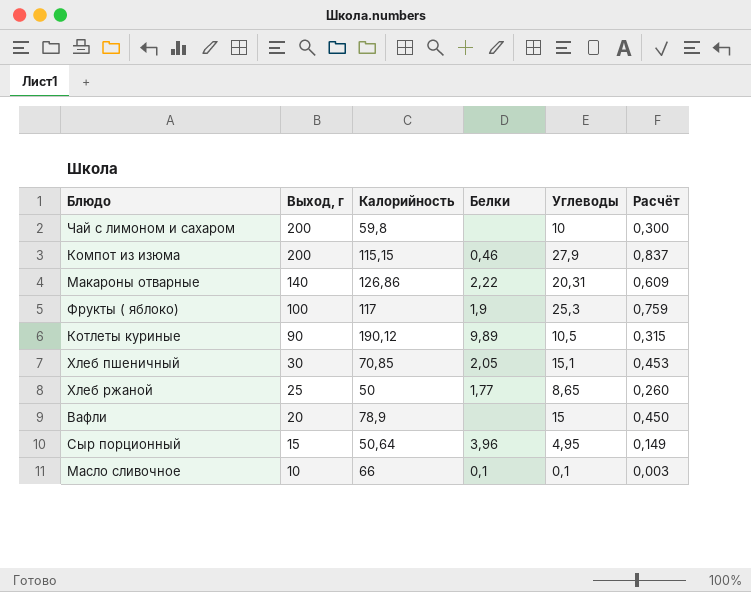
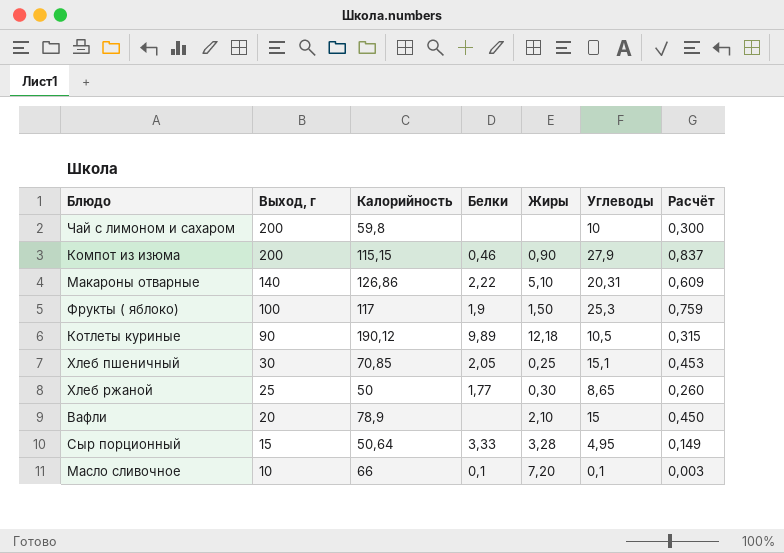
column Жиры | position: none -> 5
Сыр порционный | Белки: 3,96 -> 3,33

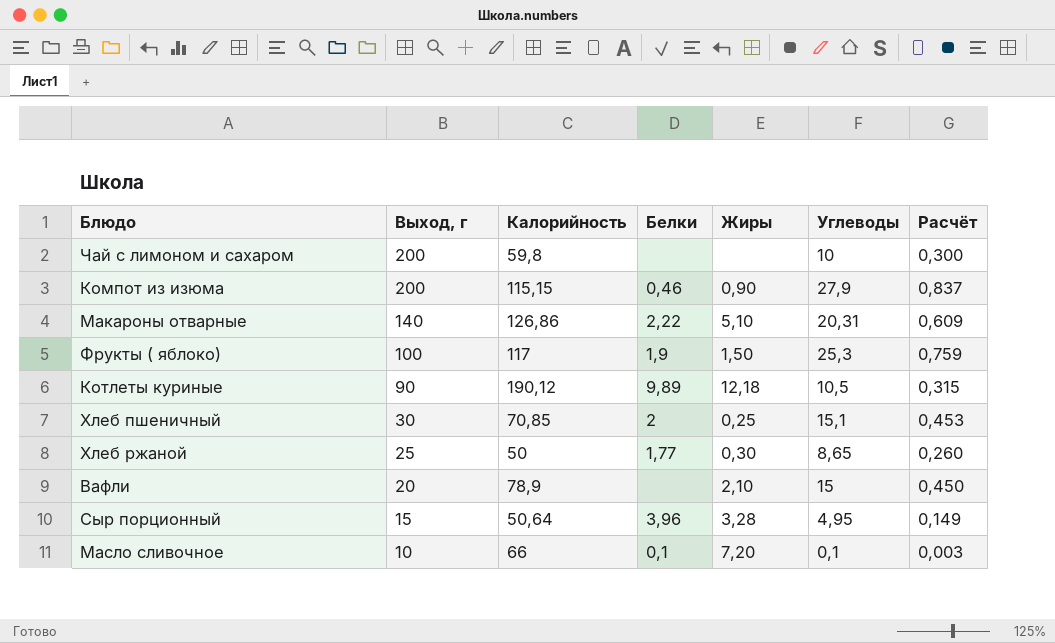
Хлеб пшеничный | Белки: 2,05 -> 2
Сыр порционный | Белки: 3,33 -> 3,96

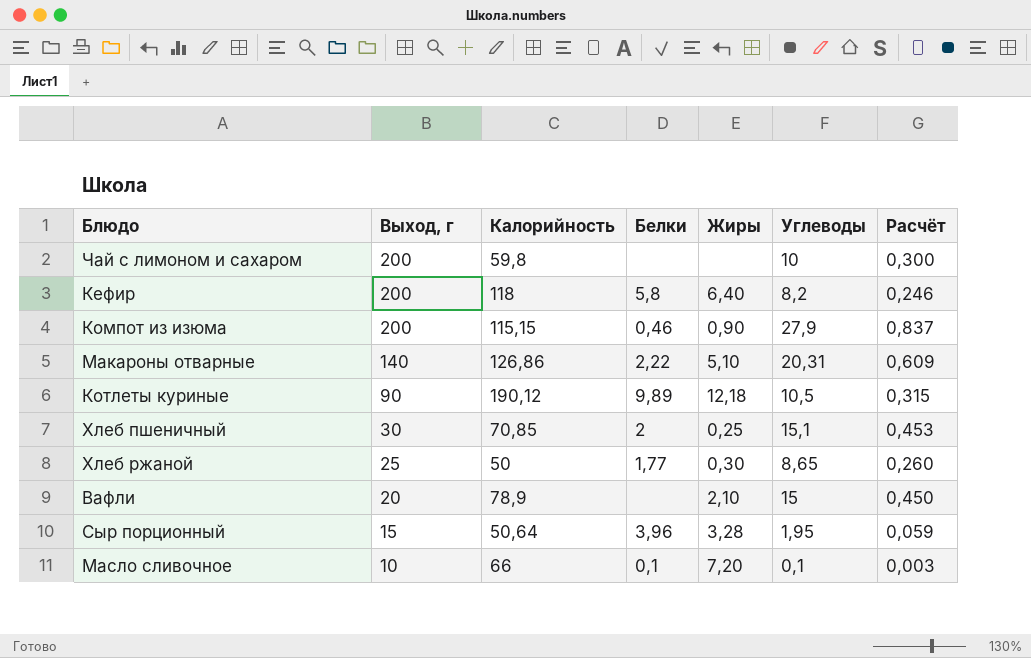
row Фрукты ( яблоко): 100 | 117 | 1,9 | 1,50 | 25,3 | 0,759 -> none
row Кефир: none -> 200 | 118 | 5,8 | 6,40 | 8,2 | 0,246
Сыр порционный | Углеводы: 4,95 -> 1,95
Сыр порционный | Расчёт: 0,149 -> 0,059

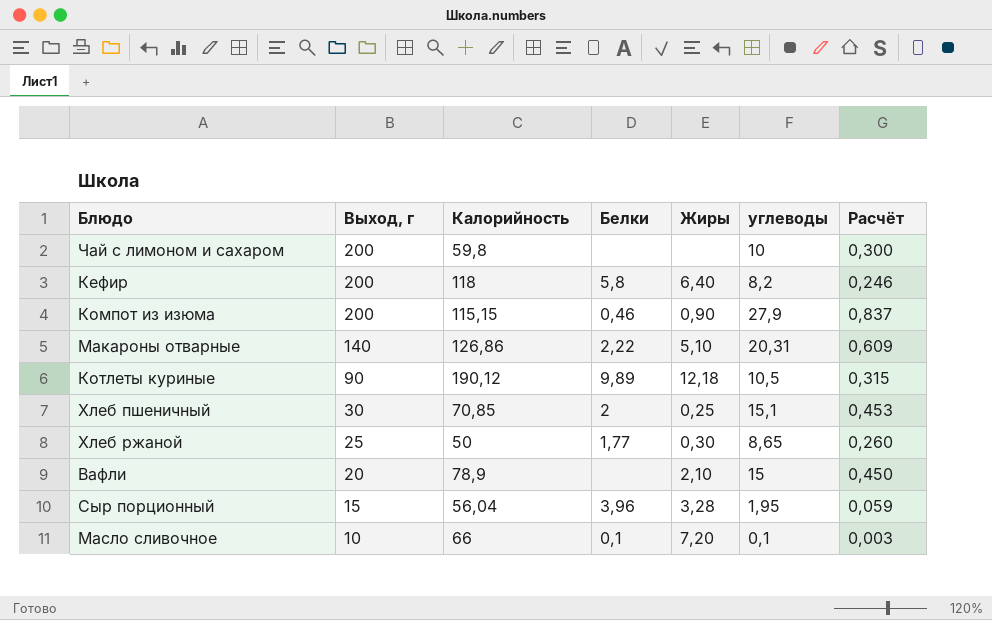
column name: Углеводы -> углеводы
Сыр порционный | Калорийность: 50,64 -> 56,04

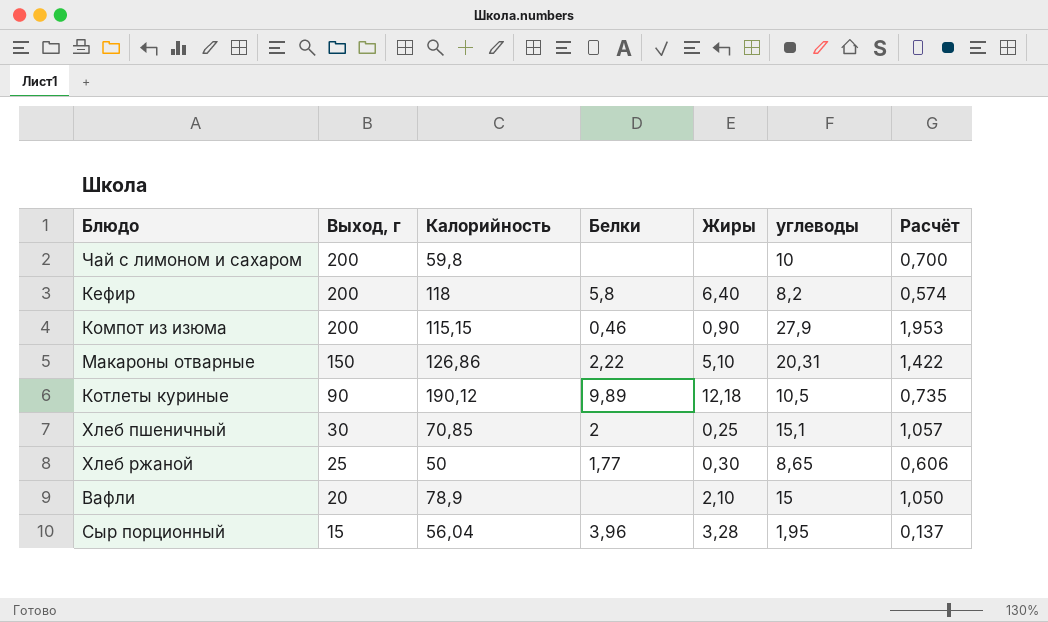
column Расчёт | formula: [углеводы] * 0,03 -> [углеводы] * 0,07
row Масло сливочное: 10 | 66 | 0,1 | 7,20 | 0,1 | 0,003 -> none
Макароны отварные | Выход, г: 140 -> 150

